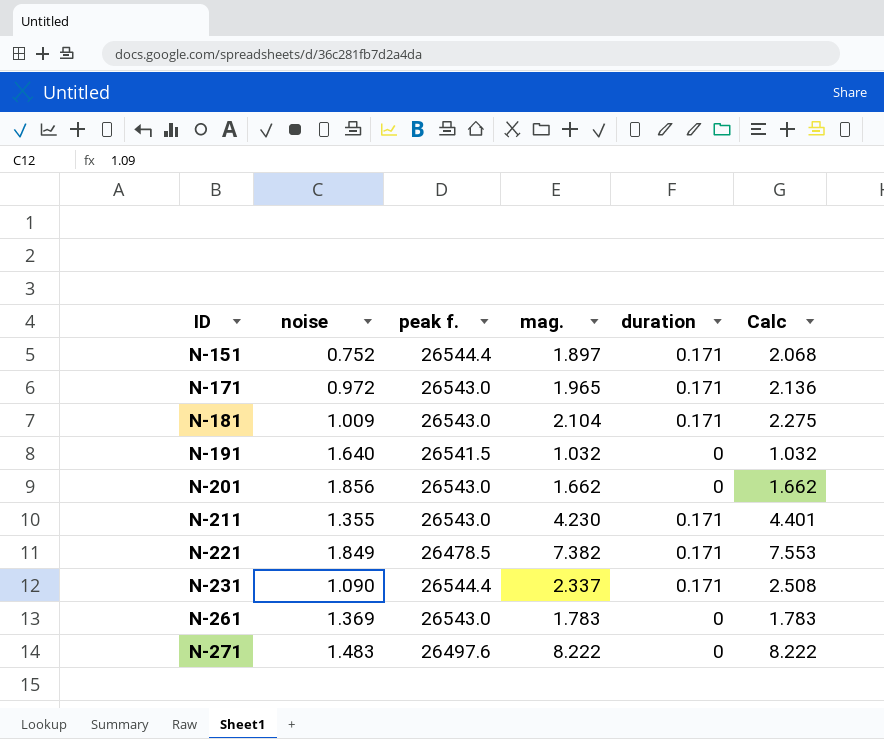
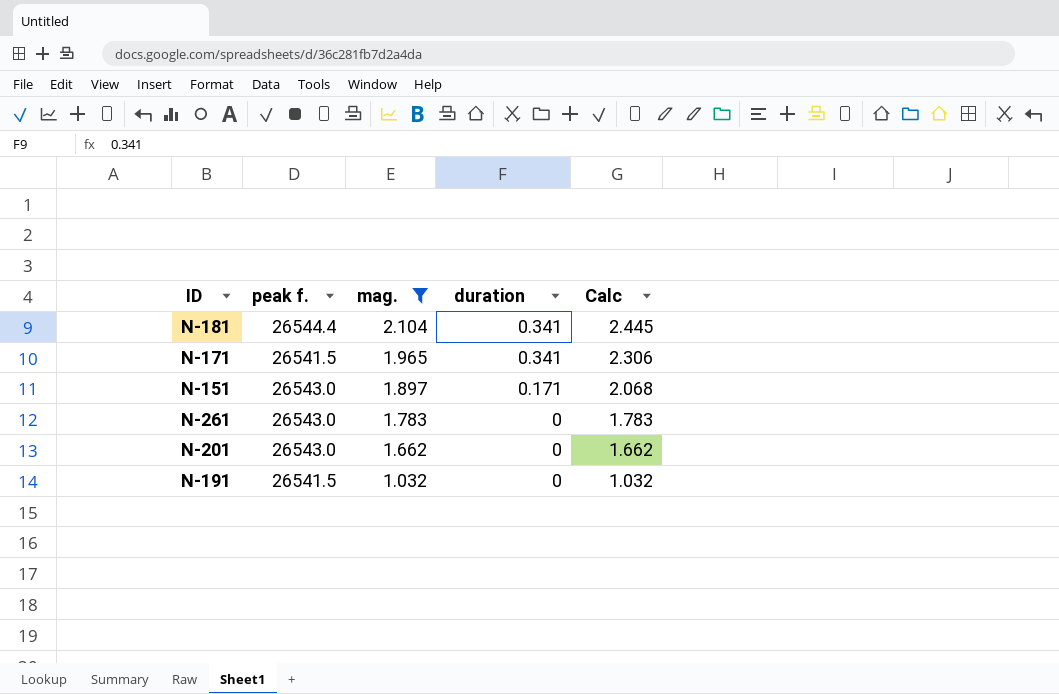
filter: none -> mag. <= 2.104
row order: ID ascending -> mag. descending
column noise | position: 2 -> none
N-181 | peak f.: 26543.0 -> 26544.4
N-181 | duration: 0.171 -> 0.341
N-181 | Calc: 2.275 -> 2.445
N-171 | peak f.: 26543.0 -> 26541.5
N-171 | duration: 0.171 -> 0.341
N-171 | Calc: 2.136 -> 2.306
N-151 | peak f.: 26544.4 -> 26543.0

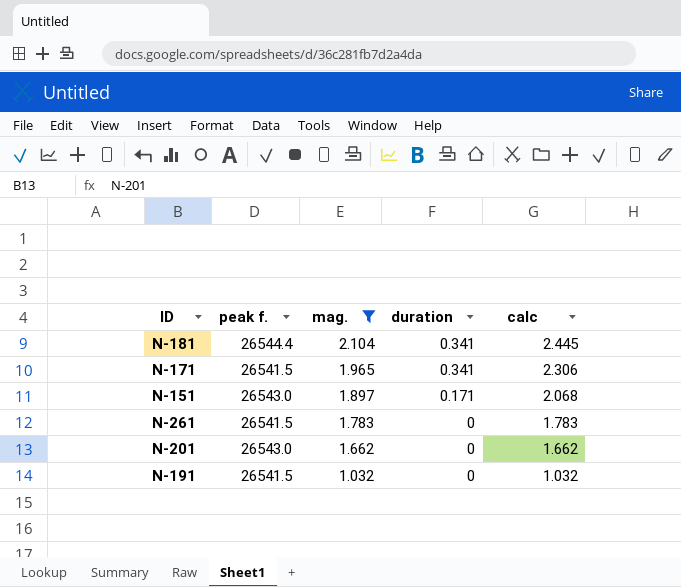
column name: Calc -> calc
N-261 | peak f.: 26543.0 -> 26541.5

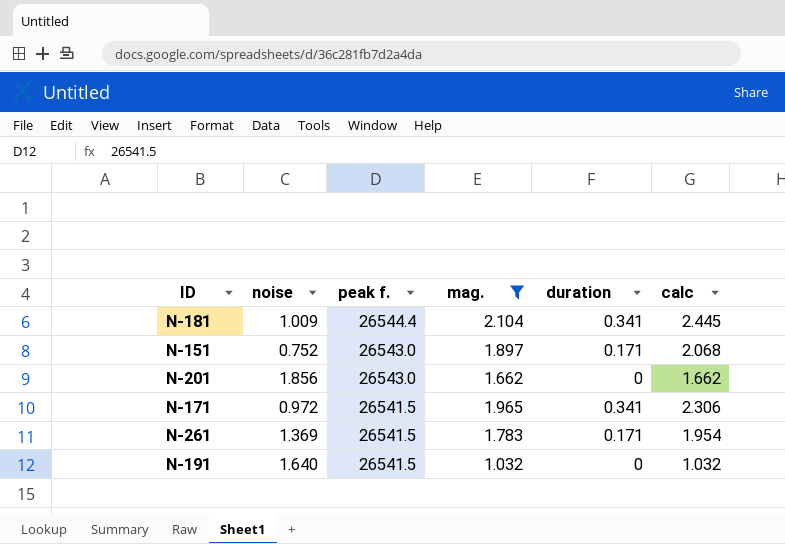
row order: mag. descending -> peak f. descending
column noise | position: none -> 2
N-261 | duration: 0 -> 0.171
N-261 | calc: 1.783 -> 1.954

